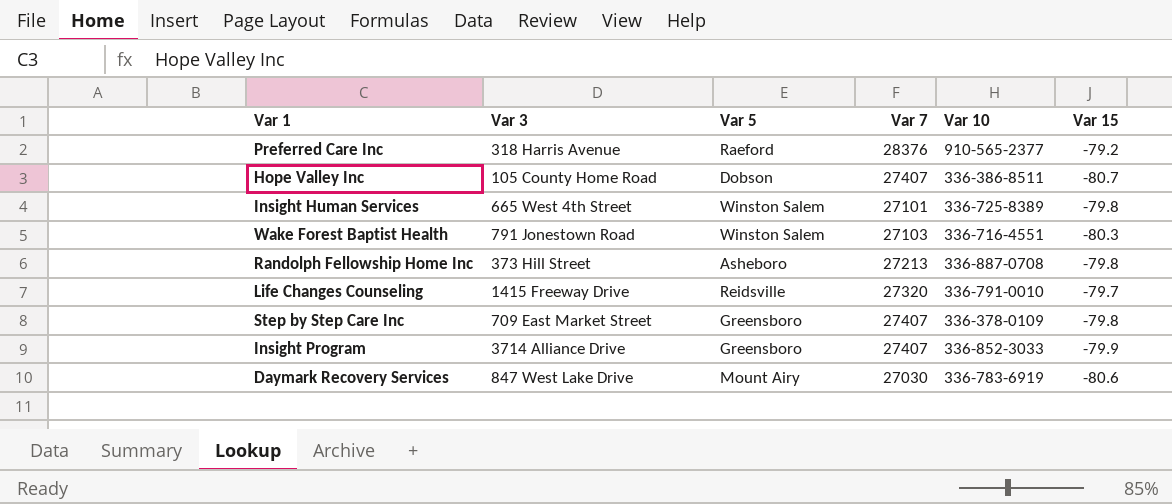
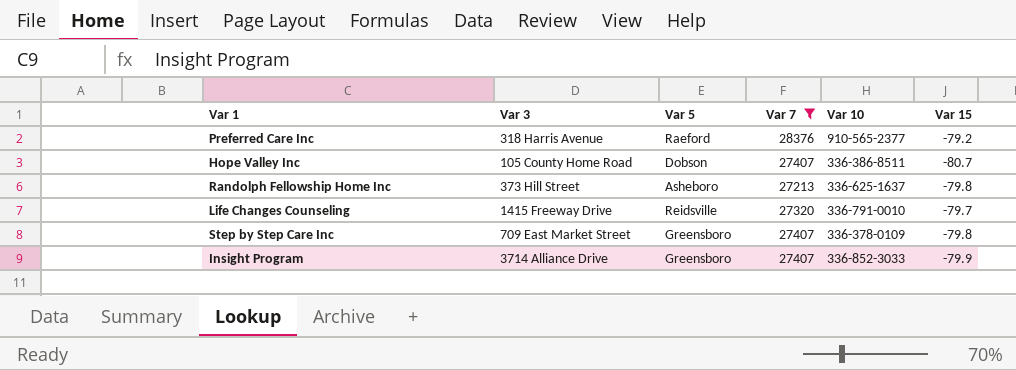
filter: none -> Var 7 >= 27213
Randolph Fellowship Home Inc | Var 10: 336-887-0708 -> 336-625-1637

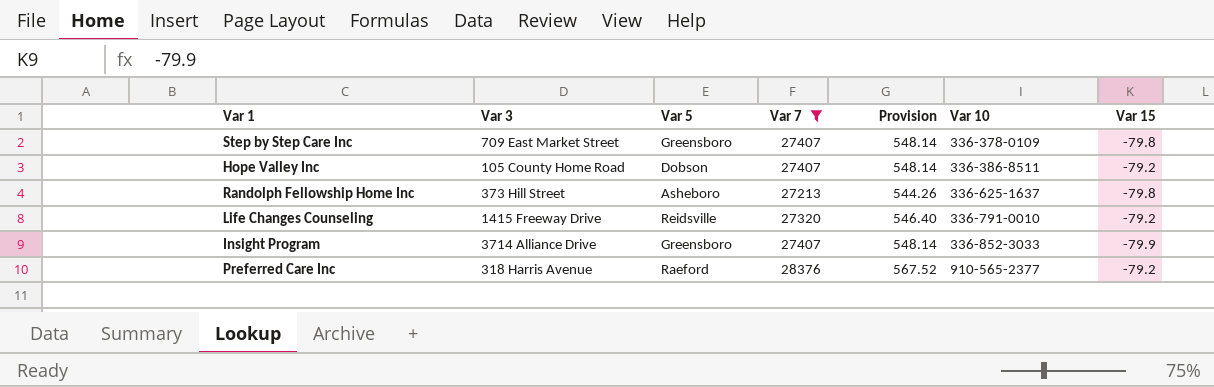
row order: none -> Var 10 ascending
column Provision | formula: none -> [Var 7] * 0.02
Hope Valley Inc | Var 15: -80.7 -> -79.2
Life Changes Counseling | Var 15: -79.7 -> -79.2

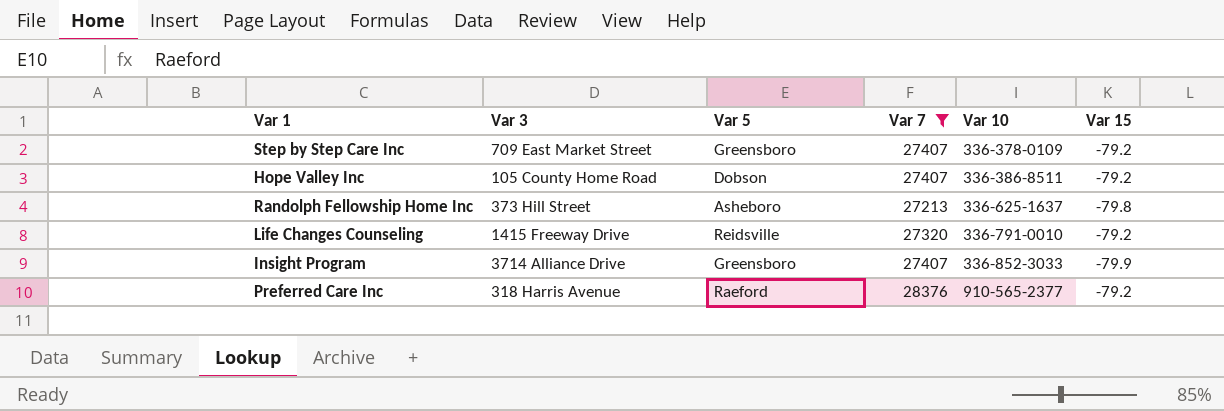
column Provision | formula: [Var 7] * 0.02 -> none
Step by Step Care Inc | Var 15: -79.8 -> -79.2

